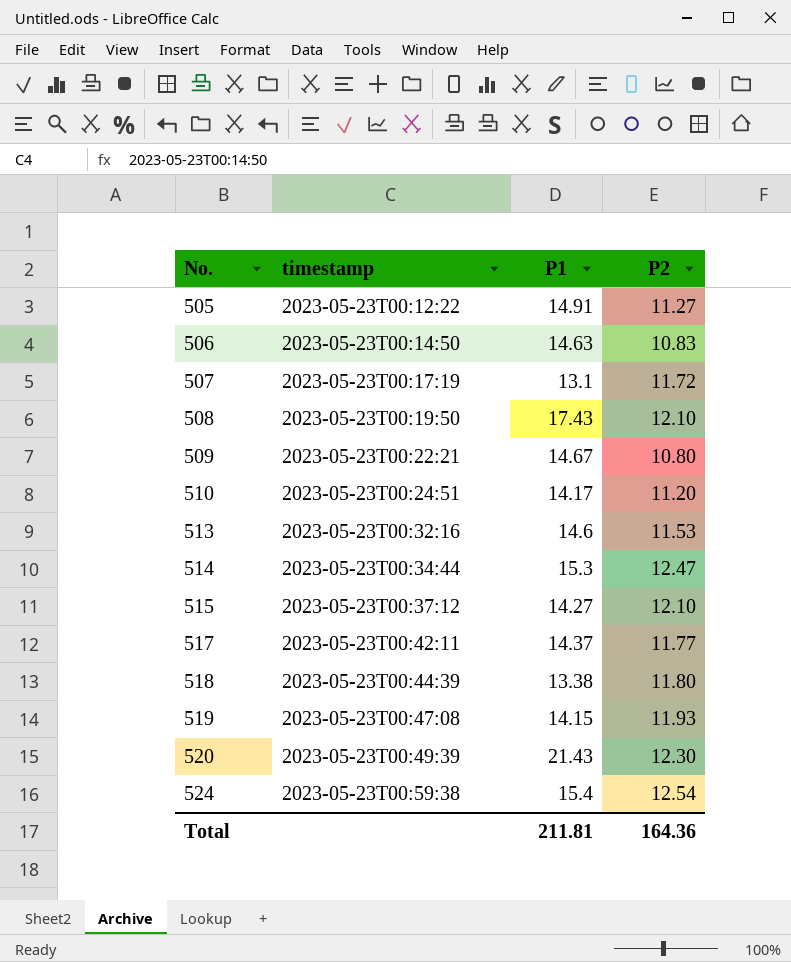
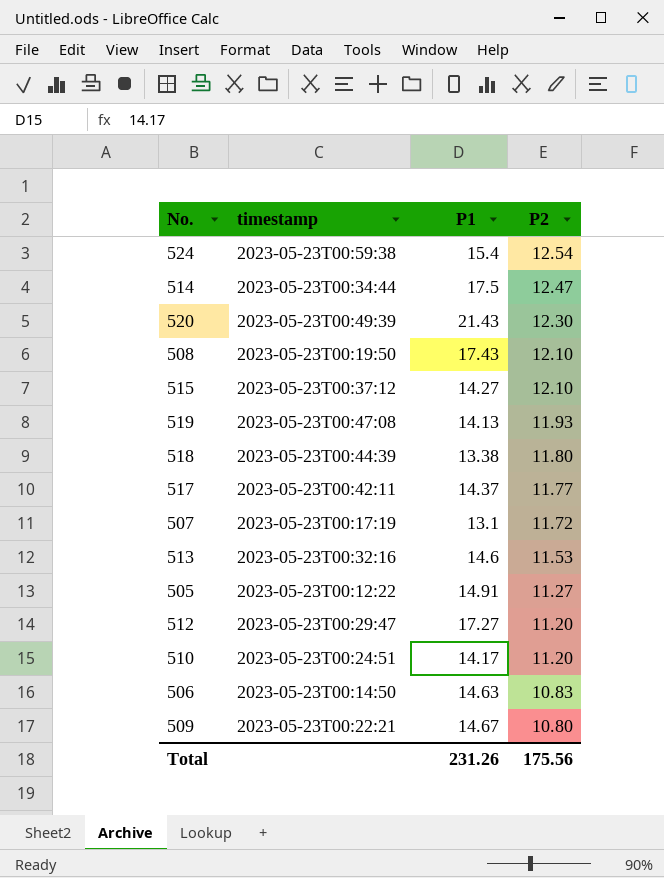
row order: No. ascending -> P2 descending
514 | P1: 15.3 -> 17.5
519 | P1: 14.15 -> 14.13
row 512: none -> 2023-05-23T00:29:47 | 17.27 | 11.20
Total | P1: 211.81 -> 231.26
Total | P2: 164.36 -> 175.56

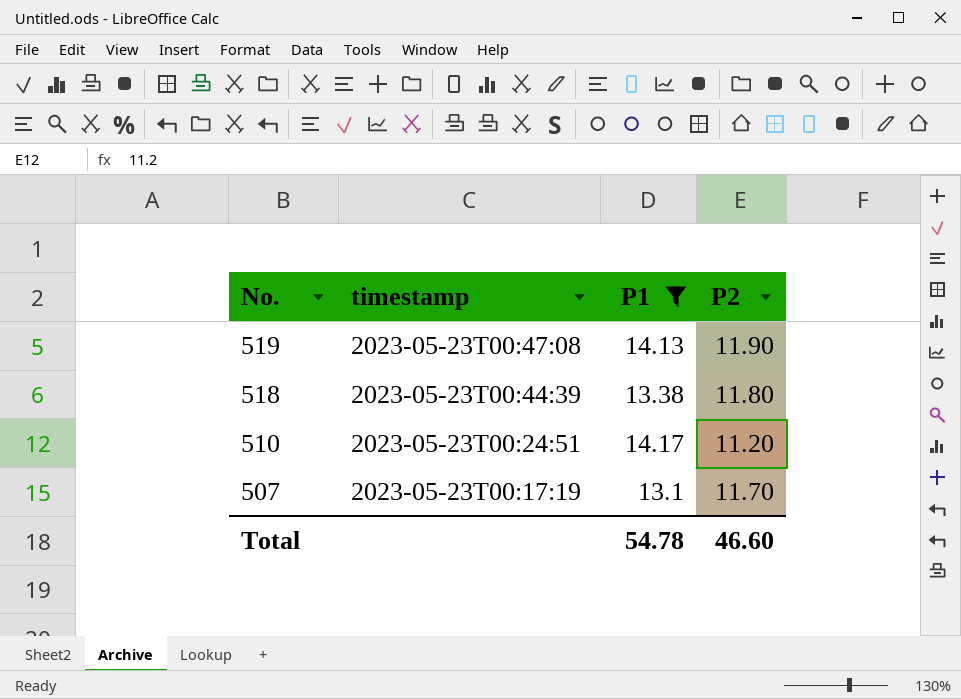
filter: none -> P1 <= 14.17
row order: P2 descending -> No. descending
519 | P2: 11.93 -> 11.90
507 | P2: 11.72 -> 11.70
Total | P1: 231.26 -> 54.78
Total | P2: 175.56 -> 46.60

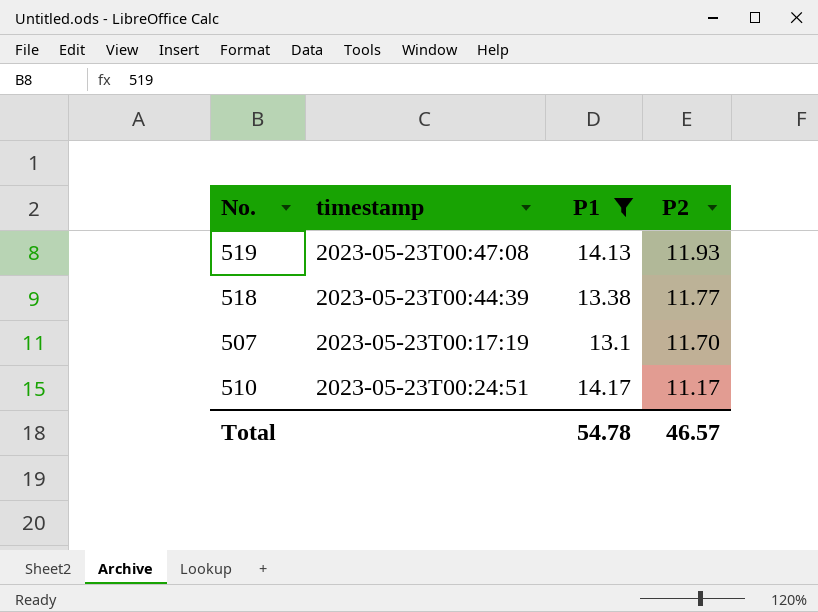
row order: No. descending -> P2 descending
519 | P2: 11.90 -> 11.93
518 | P2: 11.80 -> 11.77
510 | P2: 11.20 -> 11.17
Total | P2: 46.60 -> 46.57

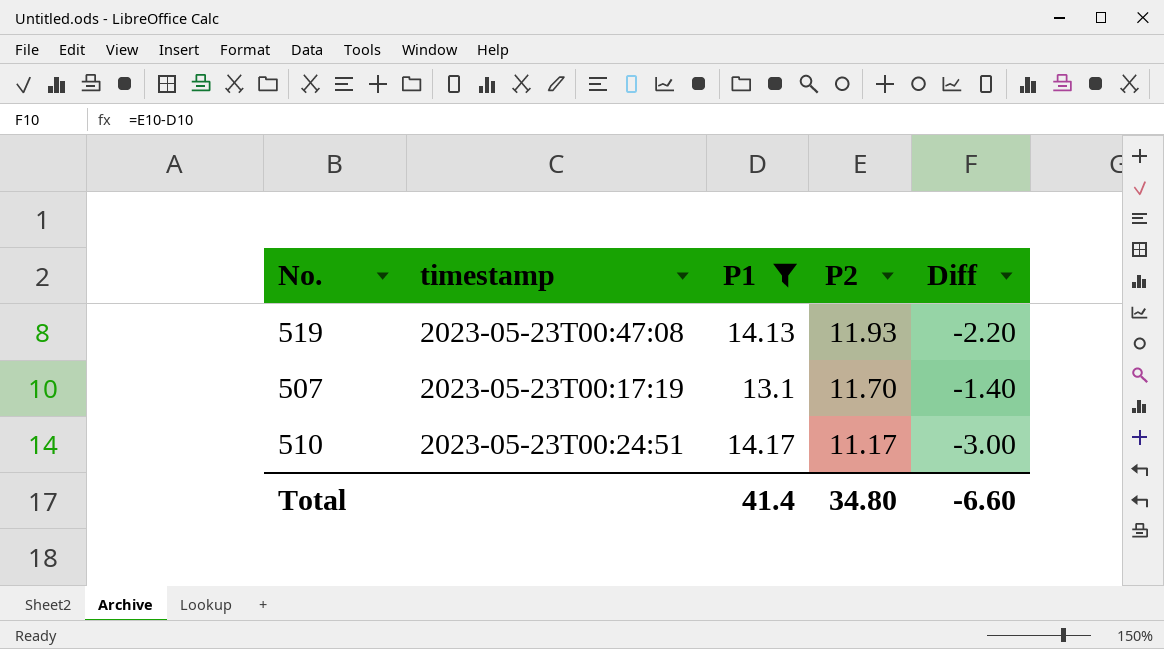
column Diff | formula: none -> [P2] - [P1]
row 518: 2023-05-23T00:44:39 | 13.38 | 11.77 -> none
Total | P1: 54.78 -> 41.4
Total | P2: 46.57 -> 34.80

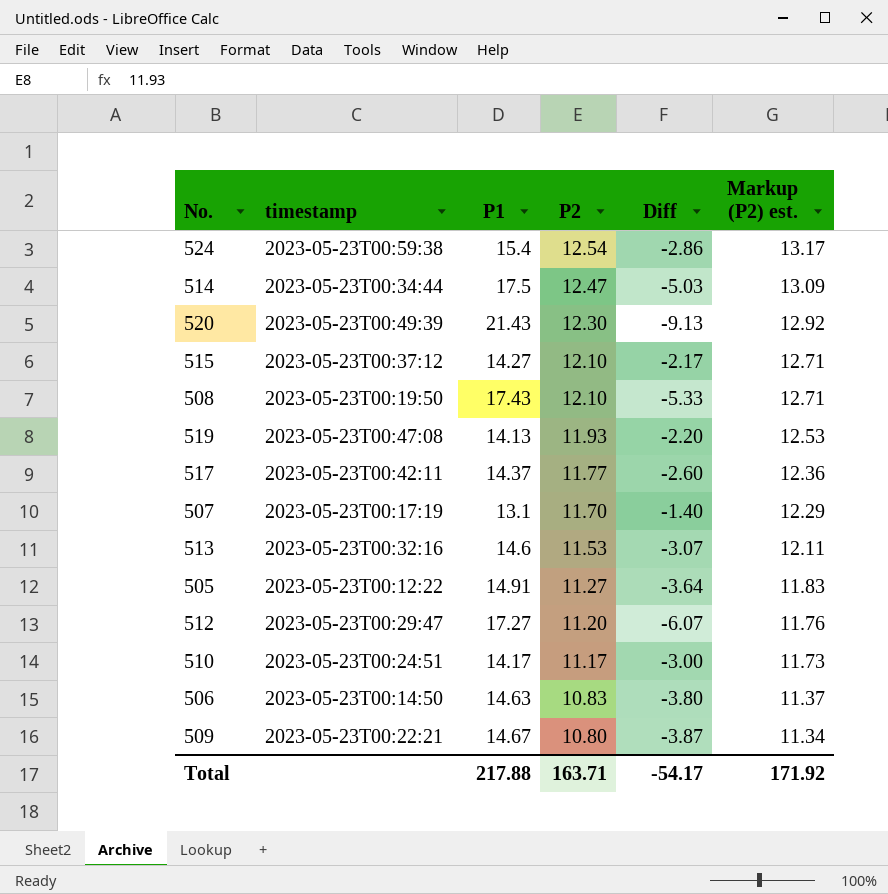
filter: P1 <= 14.17 -> none
column Markup (P2) est. | formula: none -> [P2] * 1.05
Total | P1: 41.4 -> 217.88
Total | P2: 34.80 -> 163.71
Total | Diff: -6.60 -> -54.17

